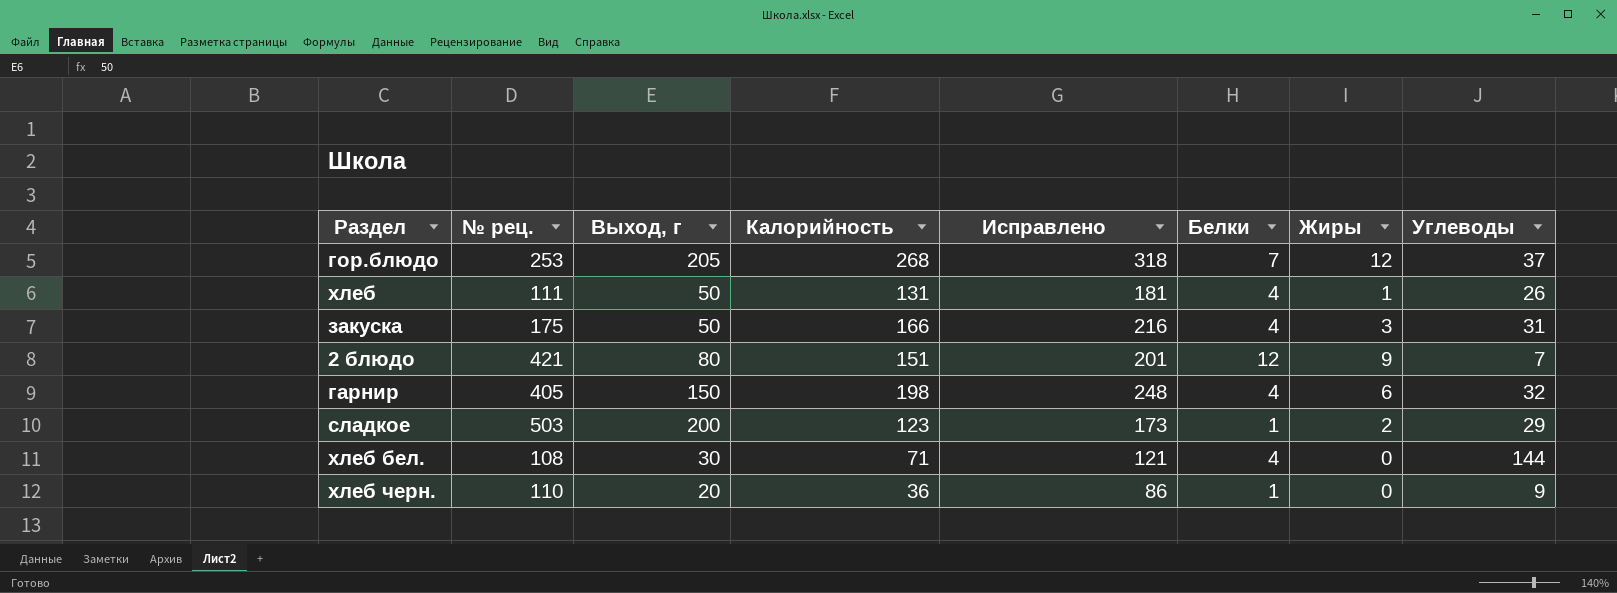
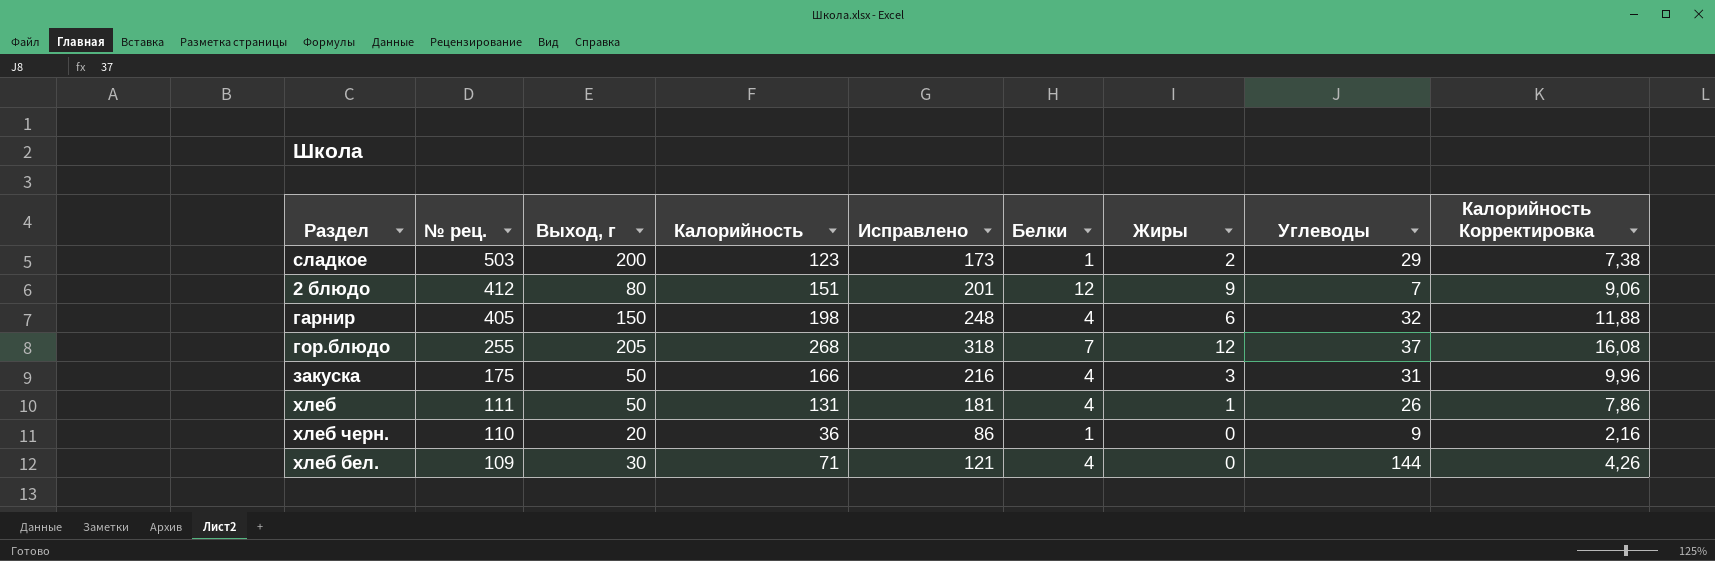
row order: none -> № рец. descending
column Калорийность Корректировка | formula: none -> [Калорийность] * 0,06
2 блюдо | № рец.: 421 -> 412
гор.блюдо | № рец.: 253 -> 255
хлеб бел. | № рец.: 108 -> 109

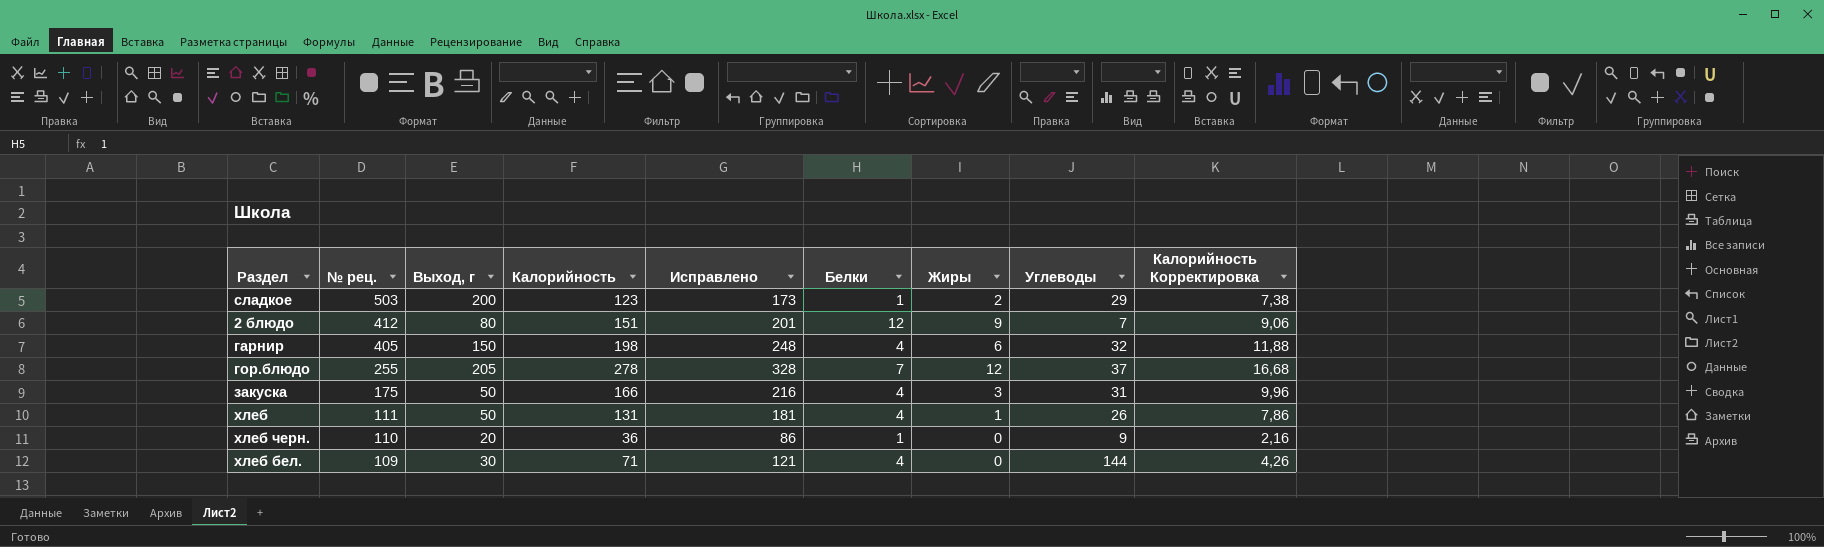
гор.блюдо | Калорийность: 268 -> 278
гор.блюдо | Исправлено: 318 -> 328
гор.блюдо | Калорийность Корректировка: 16,08 -> 16,68

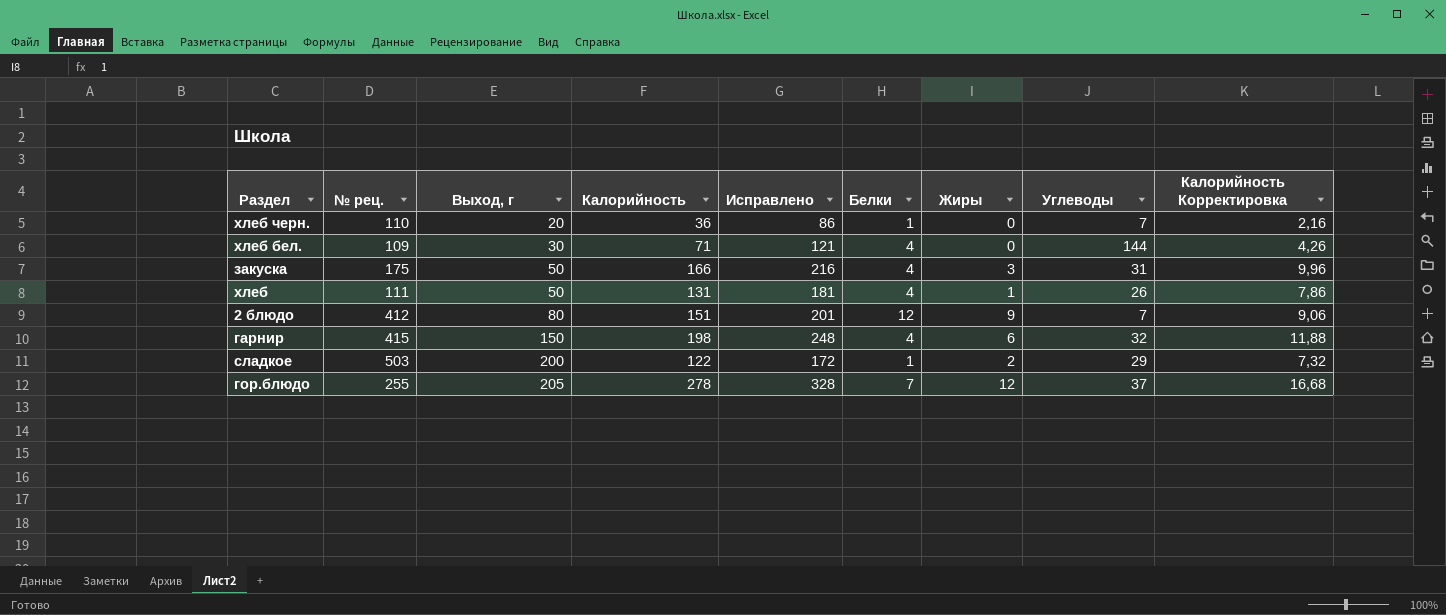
row order: № рец. descending -> Выход, г ascending
хлеб черн. | Углеводы: 9 -> 7
гарнир | № рец.: 405 -> 415
сладкое | Калорийность: 123 -> 122
сладкое | Исправлено: 173 -> 172
сладкое | Калорийность Корректировка: 7,38 -> 7,32

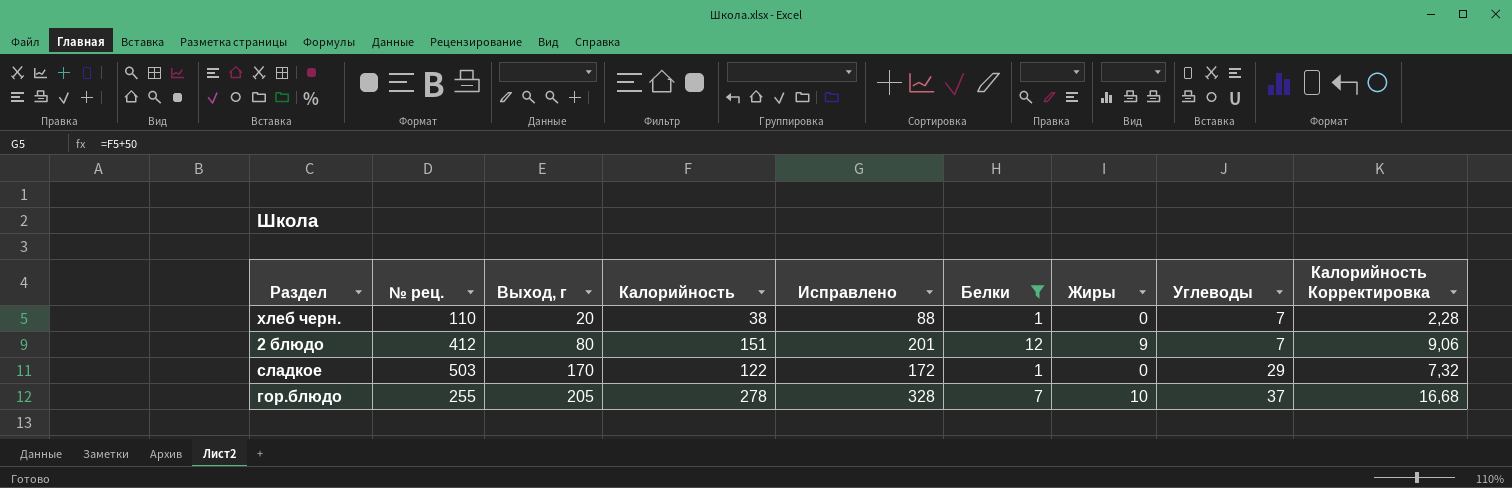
filter: none -> Белки != 4
хлеб черн. | Калорийность: 36 -> 38
хлеб черн. | Исправлено: 86 -> 88
хлеб черн. | Калорийность Корректировка: 2,16 -> 2,28
сладкое | Выход, г: 200 -> 170
сладкое | Жиры: 2 -> 0
гор.блюдо | Жиры: 12 -> 10

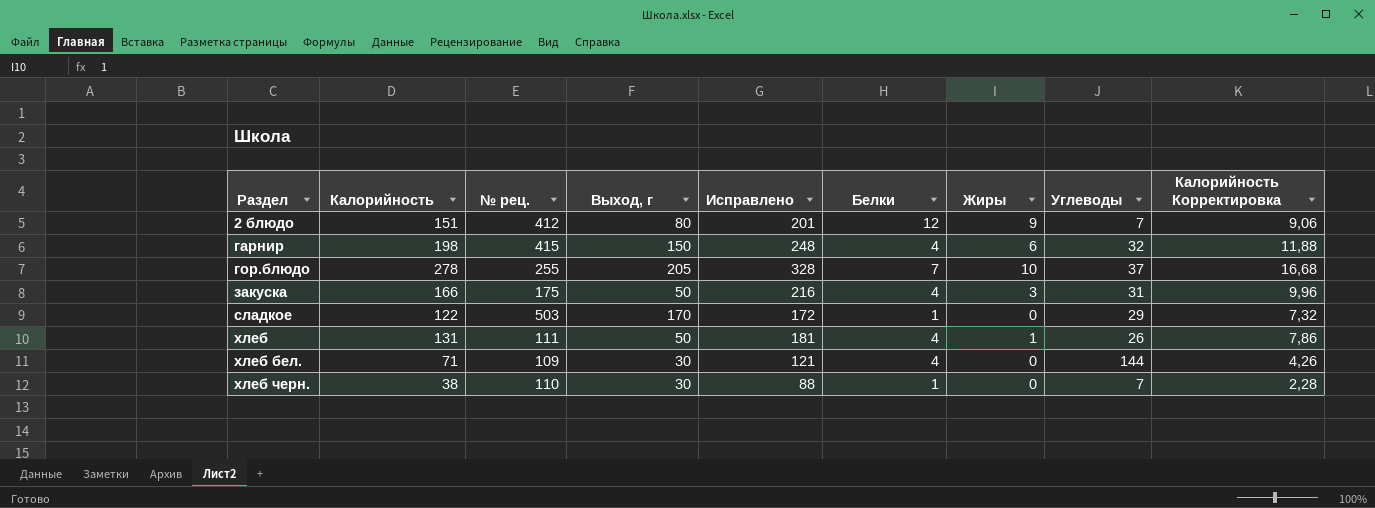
filter: Белки != 4 -> none
row order: Выход, г ascending -> Раздел ascending
column Калорийность | position: 4 -> 2
хлеб черн. | Выход, г: 20 -> 30

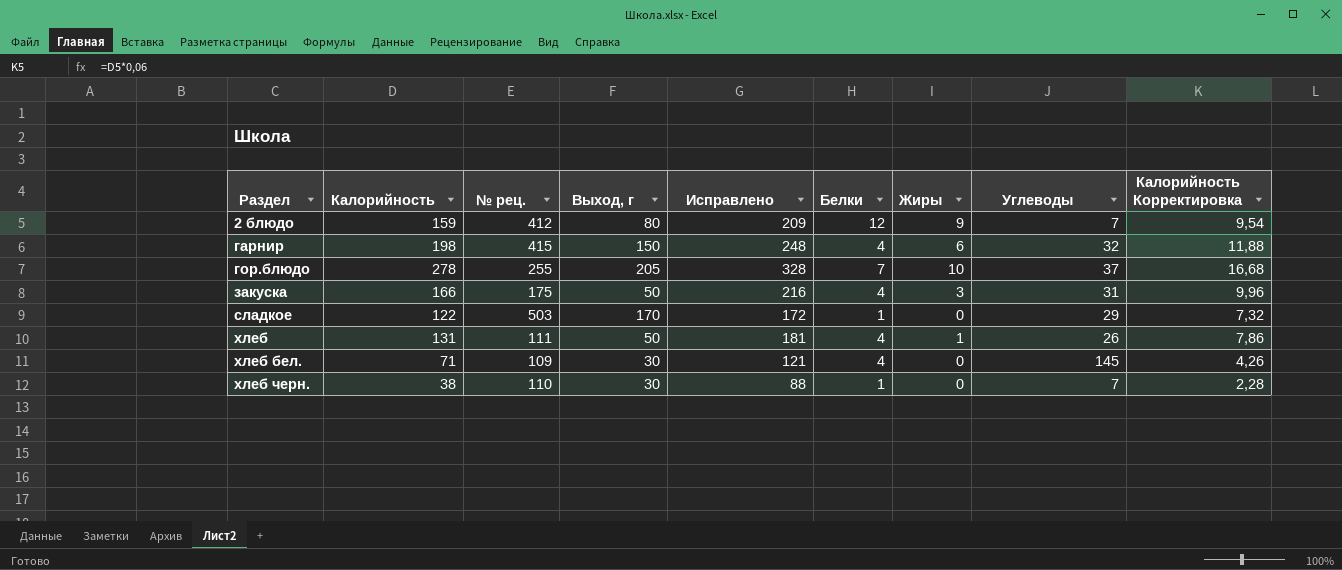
2 блюдо | Калорийность: 151 -> 159
2 блюдо | Исправлено: 201 -> 209
2 блюдо | Калорийность Корректировка: 9,06 -> 9,54
хлеб бел. | Углеводы: 144 -> 145

